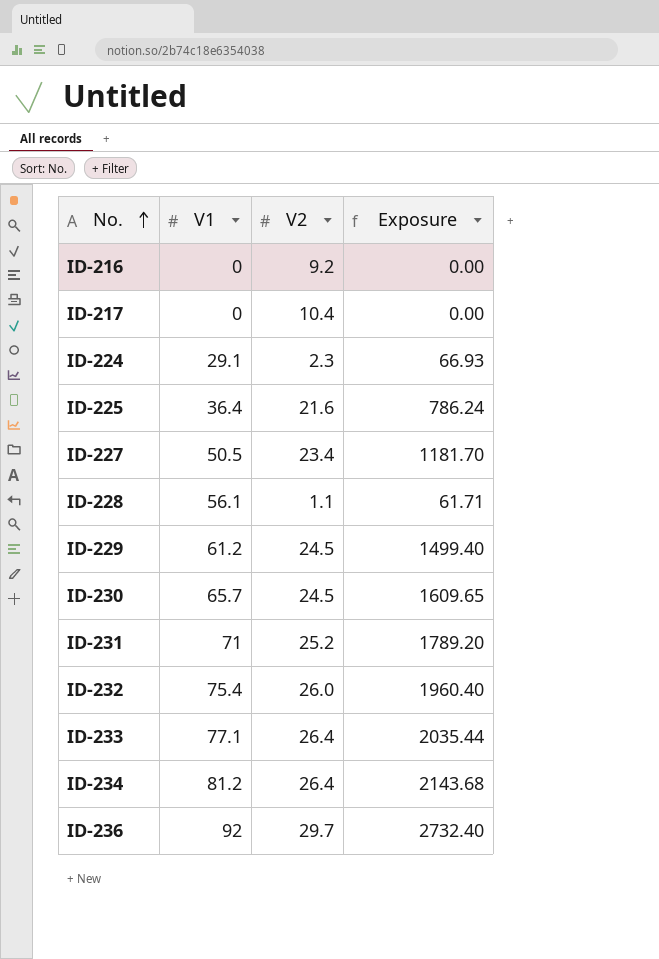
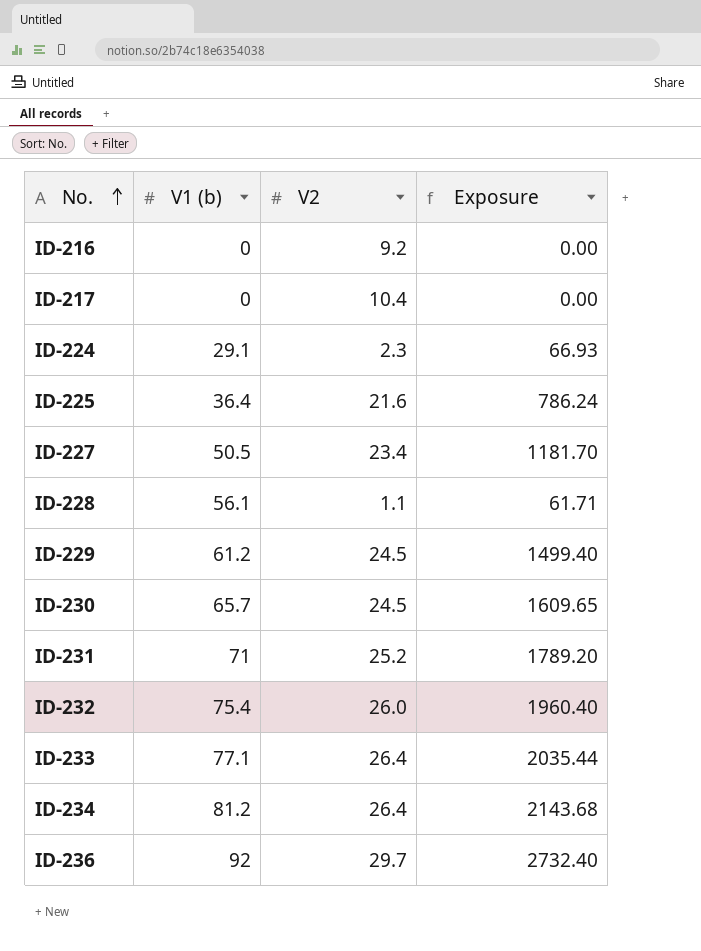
column name: V1 -> V1 (b)

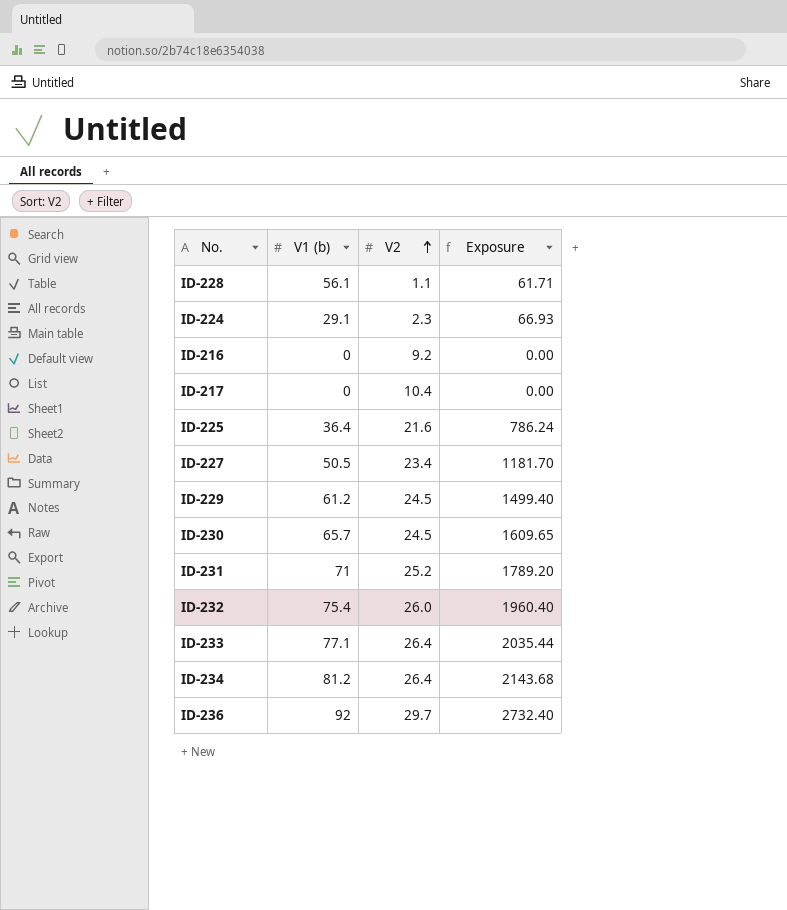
row order: No. ascending -> V2 ascending

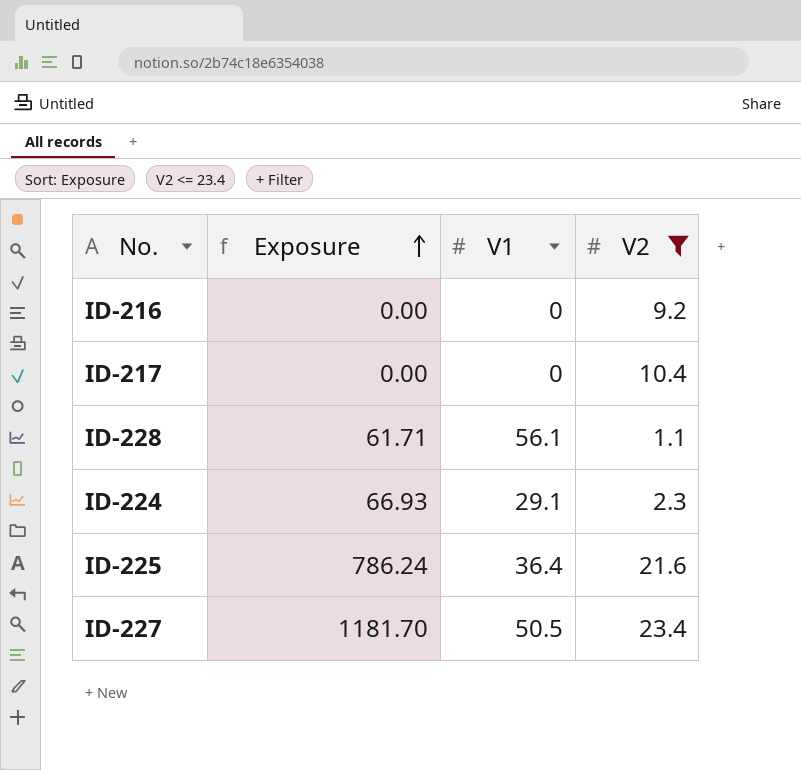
filter: none -> V2 <= 23.4
row order: V2 ascending -> Exposure ascending
column Exposure | position: 4 -> 2
column name: V1 (b) -> V1

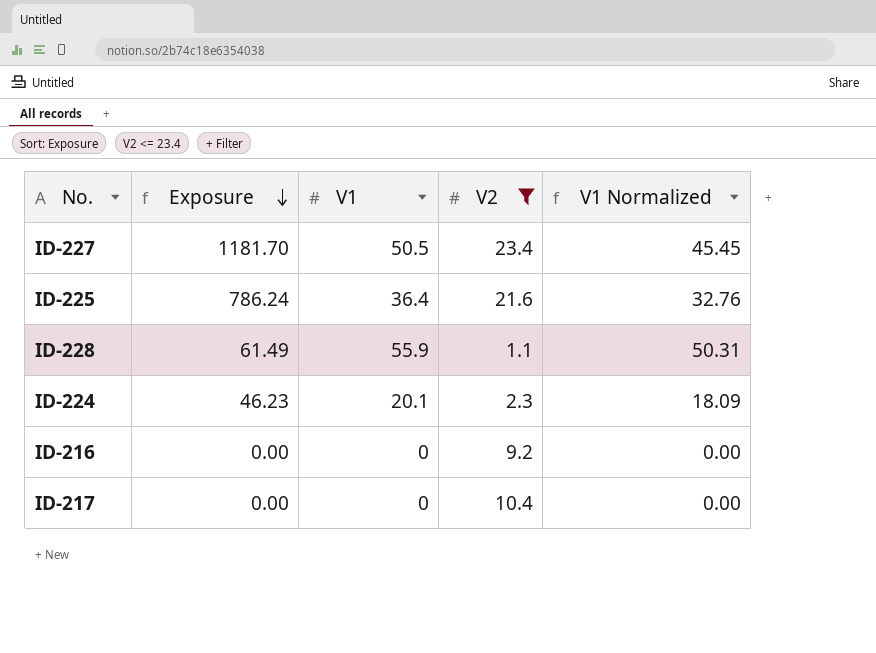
row order: Exposure ascending -> Exposure descending
column V1 Normalized | formula: none -> [V1] * 0.9
ID-228 | Exposure: 61.71 -> 61.49
ID-228 | V1: 56.1 -> 55.9
ID-224 | Exposure: 66.93 -> 46.23
ID-224 | V1: 29.1 -> 20.1

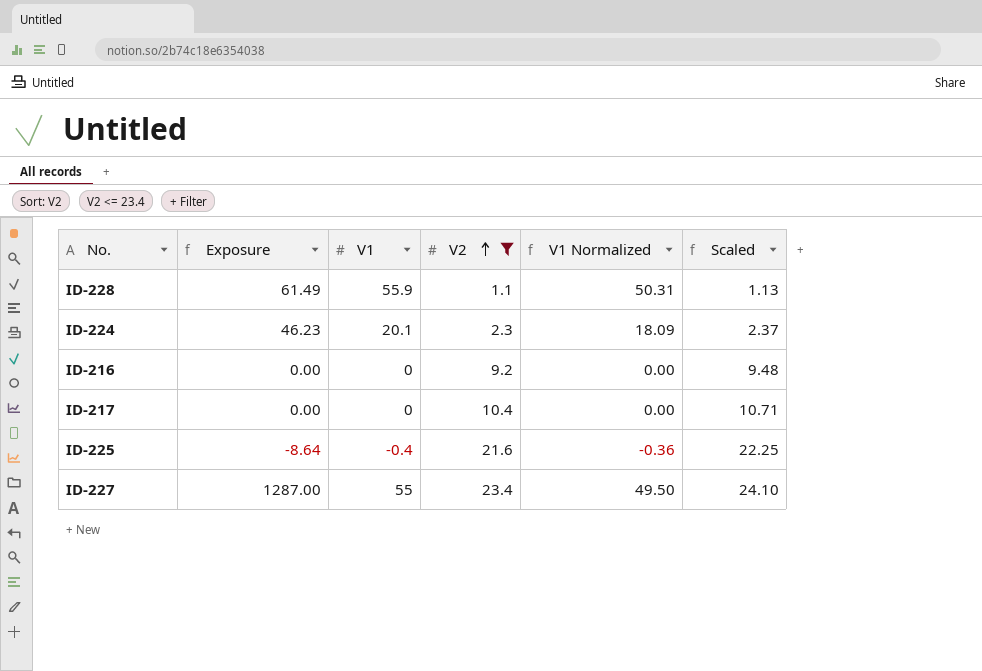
row order: Exposure descending -> V2 ascending
column Scaled | formula: none -> [V2] * 1.03
ID-225 | Exposure: 786.24 -> -8.64
ID-225 | V1: 36.4 -> -0.4
ID-225 | V1 Normalized: 32.76 -> -0.36
ID-227 | Exposure: 1181.70 -> 1287.00
ID-227 | V1: 50.5 -> 55
ID-227 | V1 Normalized: 45.45 -> 49.50

